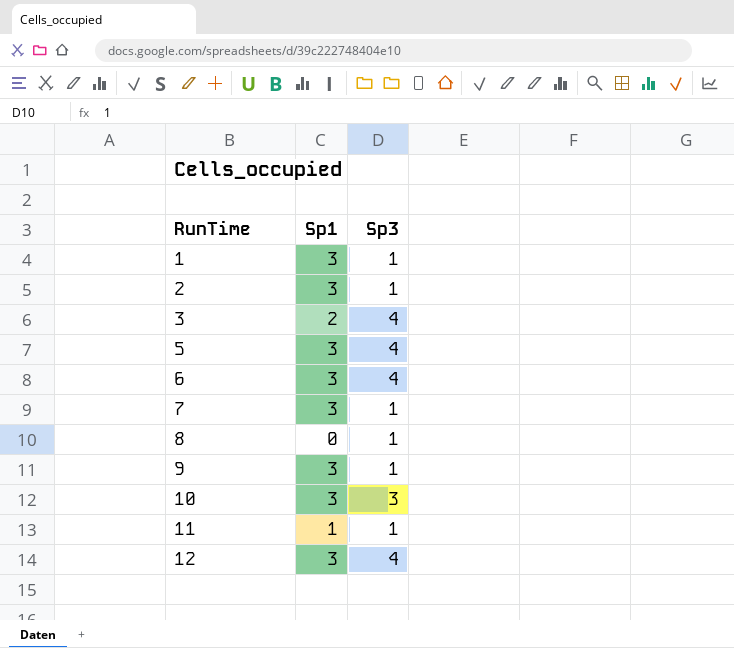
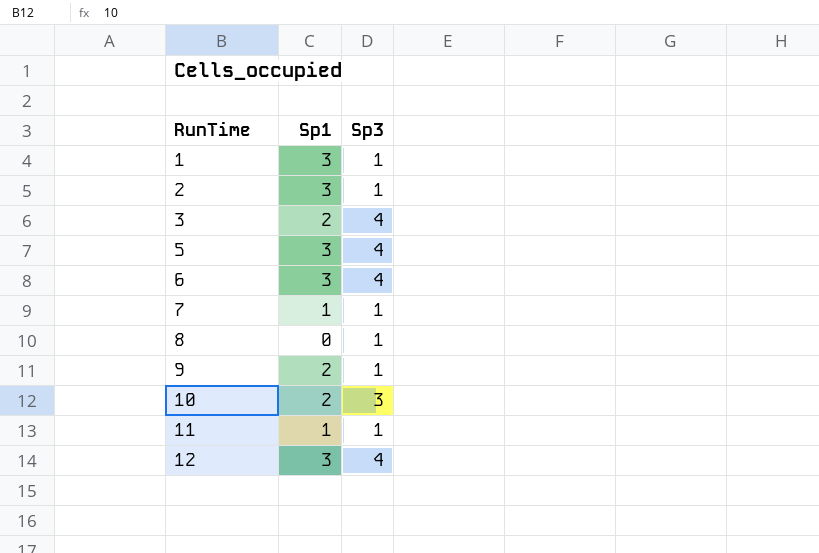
7 | Sp1: 3 -> 1
9 | Sp1: 3 -> 2
10 | Sp1: 3 -> 2

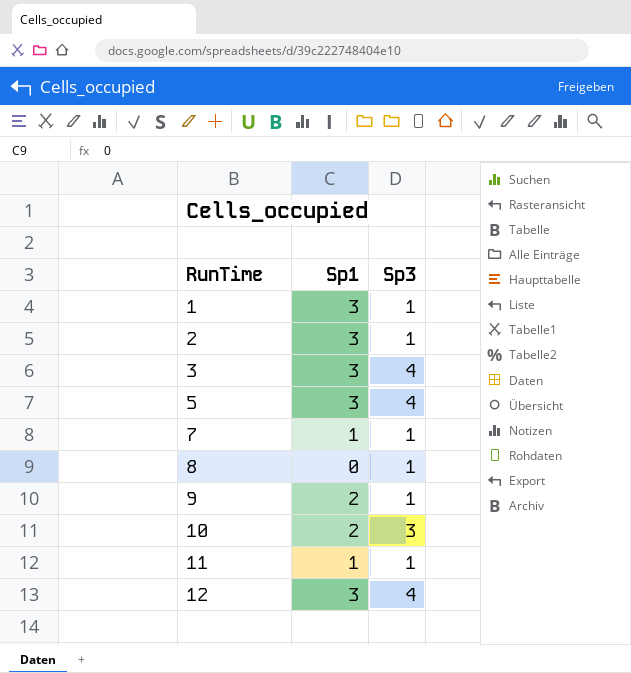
row 6: 3 | 4 -> none
3 | Sp1: 2 -> 3

